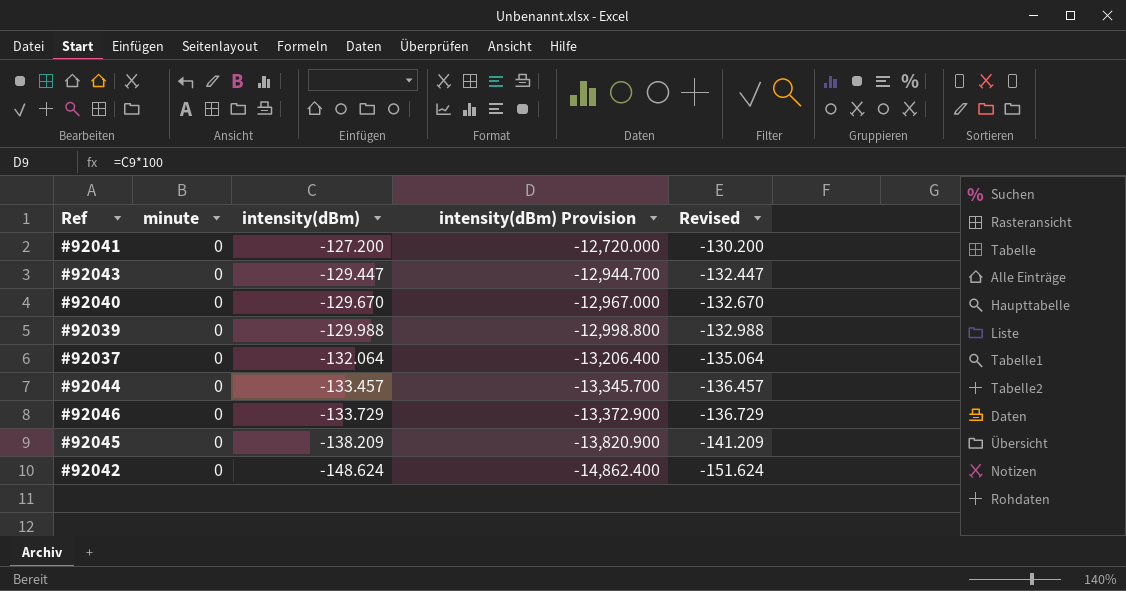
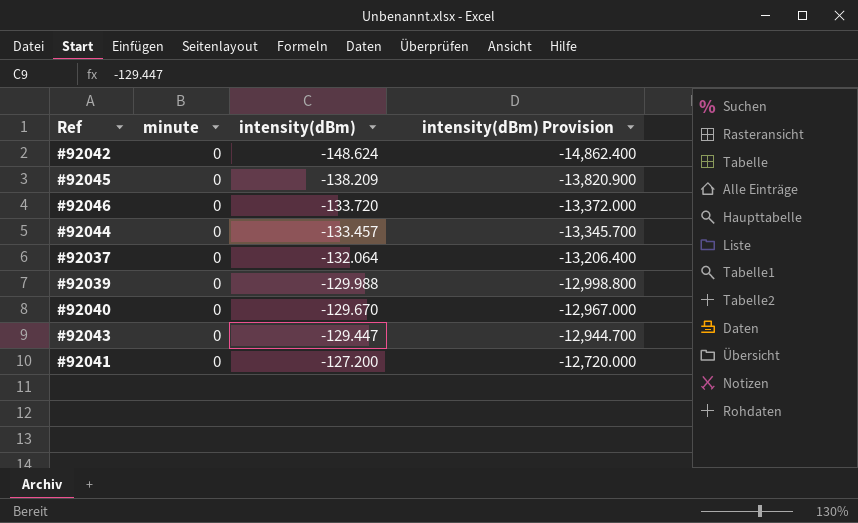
row order: intensity(dBm) descending -> intensity(dBm) ascending
column Revised | formula: [intensity(dBm)] - 3 -> none
#92046 | intensity(dBm): -133.729 -> -133.720
#92046 | intensity(dBm) Provision: -13,372.900 -> -13,372.000

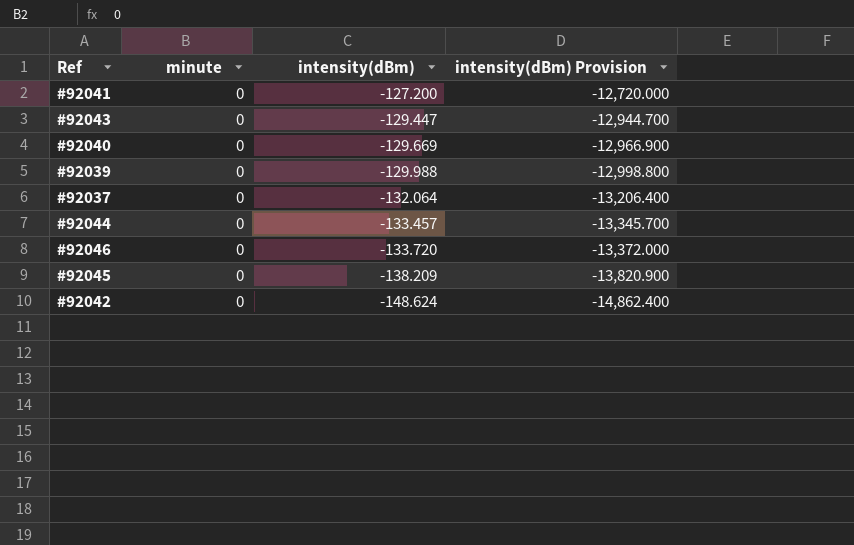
row order: intensity(dBm) ascending -> intensity(dBm) descending
#92040 | intensity(dBm): -129.670 -> -129.669
#92040 | intensity(dBm) Provision: -12,967.000 -> -12,966.900

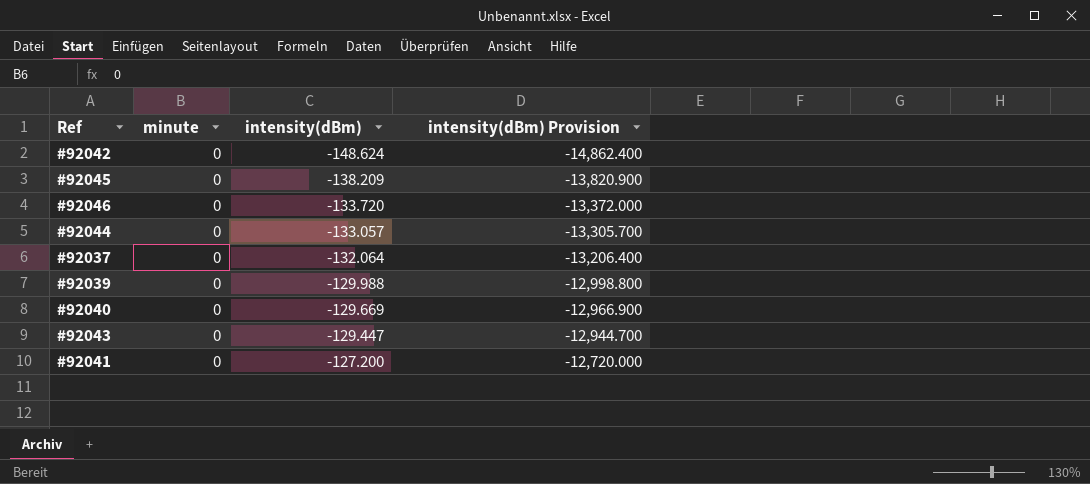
row order: intensity(dBm) descending -> intensity(dBm) ascending
#92044 | intensity(dBm): -133.457 -> -133.057
#92044 | intensity(dBm) Provision: -13,345.700 -> -13,305.700

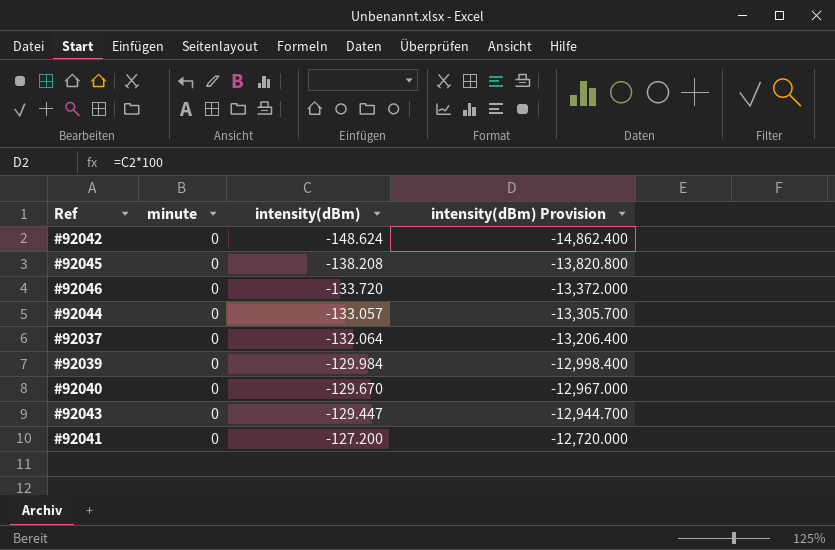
#92045 | intensity(dBm): -138.209 -> -138.208
#92045 | intensity(dBm) Provision: -13,820.900 -> -13,820.800
#92039 | intensity(dBm): -129.988 -> -129.984
#92039 | intensity(dBm) Provision: -12,998.800 -> -12,998.400
#92040 | intensity(dBm): -129.669 -> -129.670
#92040 | intensity(dBm) Provision: -12,966.900 -> -12,967.000

